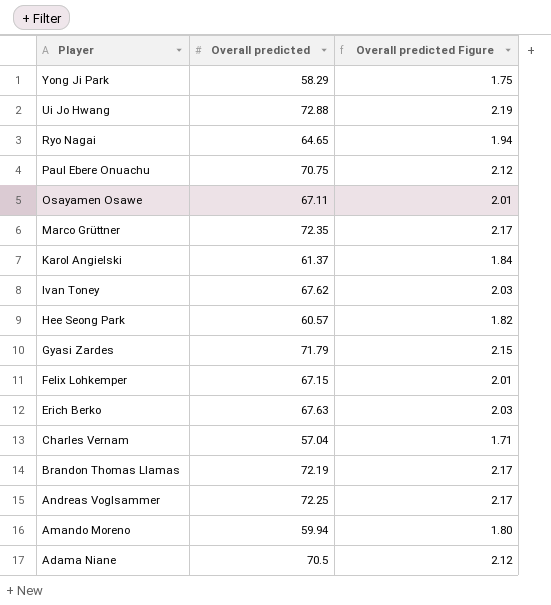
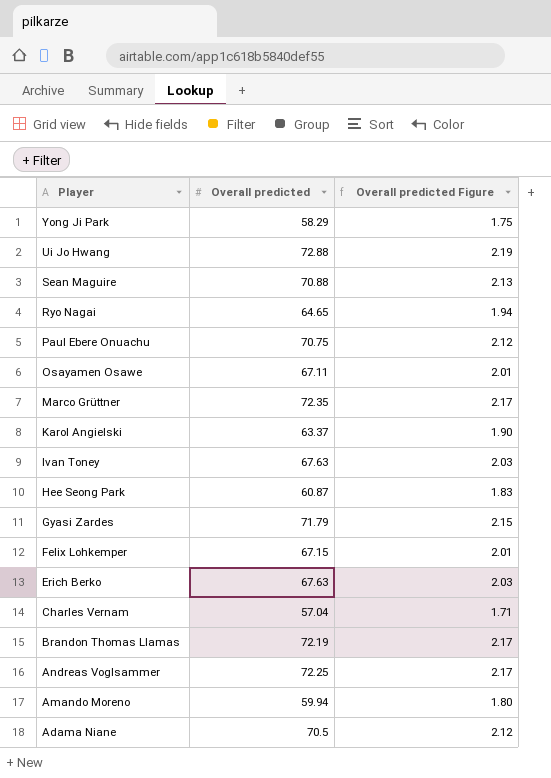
row Sean Maguire: none -> 70.88 | 2.13
Karol Angielski | Overall predicted: 61.37 -> 63.37
Karol Angielski | Overall predicted Figure: 1.84 -> 1.90
Ivan Toney | Overall predicted: 67.62 -> 67.63
Hee Seong Park | Overall predicted: 60.57 -> 60.87
Hee Seong Park | Overall predicted Figure: 1.82 -> 1.83

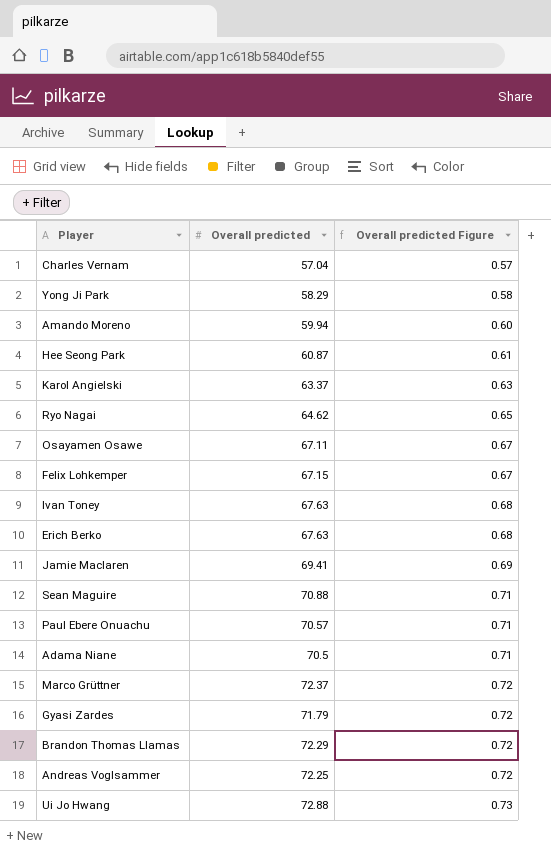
row order: Player descending -> Overall predicted Figure ascending
column Overall predicted Figure | formula: [Overall predicted] * 0.03 -> [Overall predicted] * 0.01
Ryo Nagai | Overall predicted: 64.65 -> 64.62
row Jamie Maclaren: none -> 69.41 | 0.69
Paul Ebere Onuachu | Overall predicted: 70.75 -> 70.57
Marco Grüttner | Overall predicted: 72.35 -> 72.37
Brandon Thomas Llamas | Overall predicted: 72.19 -> 72.29

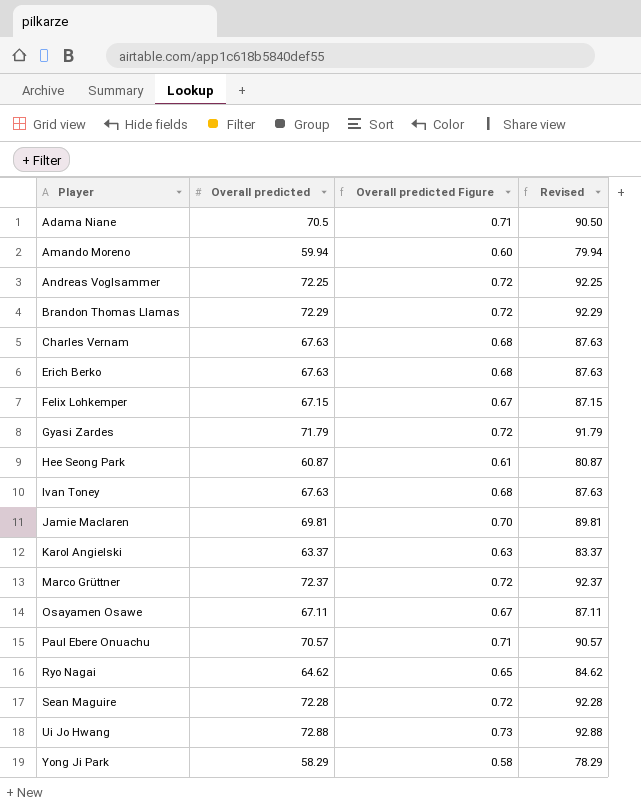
row order: Overall predicted Figure ascending -> Player ascending
column Revised | formula: none -> [Overall predicted] + 20
Charles Vernam | Overall predicted: 57.04 -> 67.63
Charles Vernam | Overall predicted Figure: 0.57 -> 0.68
Jamie Maclaren | Overall predicted: 69.41 -> 69.81
Jamie Maclaren | Overall predicted Figure: 0.69 -> 0.70
Sean Maguire | Overall predicted: 70.88 -> 72.28
Sean Maguire | Overall predicted Figure: 0.71 -> 0.72

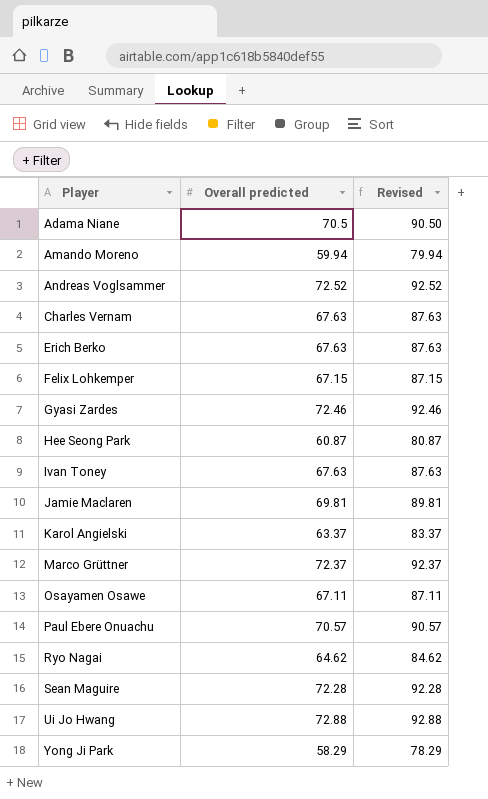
column Overall predicted Figure | formula: [Overall predicted] * 0.01 -> none
row Brandon Thomas Llamas: 72.29 | 0.72 | 92.29 -> none
Andreas Voglsammer | Overall predicted: 72.25 -> 72.52
Andreas Voglsammer | Revised: 92.25 -> 92.52
Gyasi Zardes | Overall predicted: 71.79 -> 72.46
Gyasi Zardes | Revised: 91.79 -> 92.46

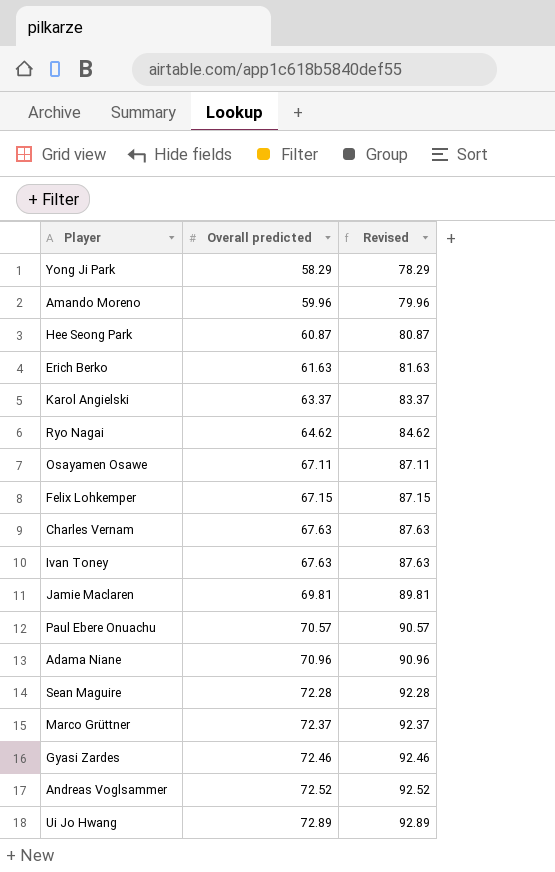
row order: Player ascending -> Overall predicted ascending
Amando Moreno | Overall predicted: 59.94 -> 59.96
Amando Moreno | Revised: 79.94 -> 79.96
Erich Berko | Overall predicted: 67.63 -> 61.63
Erich Berko | Revised: 87.63 -> 81.63
Adama Niane | Overall predicted: 70.5 -> 70.96
Adama Niane | Revised: 90.50 -> 90.96
Ui Jo Hwang | Overall predicted: 72.88 -> 72.89
Ui Jo Hwang | Revised: 92.88 -> 92.89

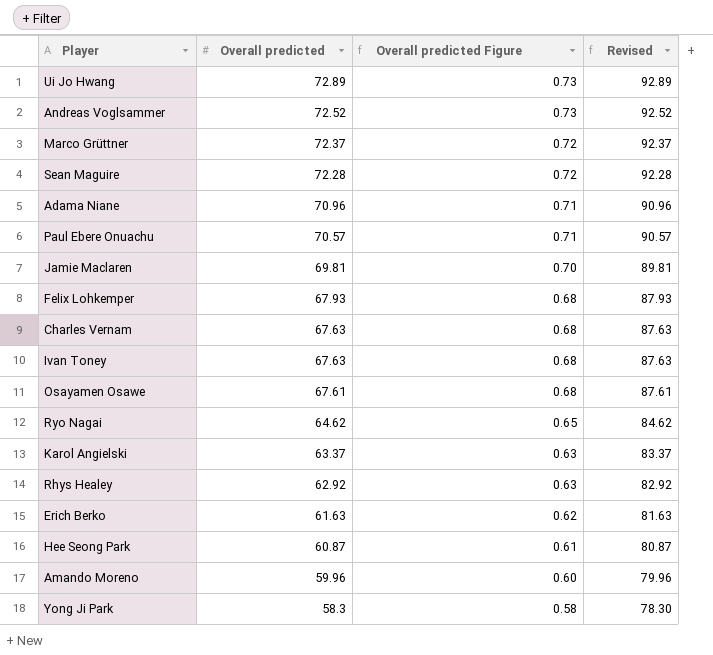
row order: Overall predicted ascending -> Overall predicted descending
column Overall predicted Figure | formula: none -> [Overall predicted] * 0.01
row Gyasi Zardes: 72.46 | 92.46 -> none
Felix Lohkemper | Overall predicted: 67.15 -> 67.93
Felix Lohkemper | Revised: 87.15 -> 87.93
Osayamen Osawe | Overall predicted: 67.11 -> 67.61
Osayamen Osawe | Revised: 87.11 -> 87.61
row Rhys Healey: none -> 62.92 | 0.63 | 82.92
Yong Ji Park | Overall predicted: 58.29 -> 58.3
Yong Ji Park | Revised: 78.29 -> 78.30

